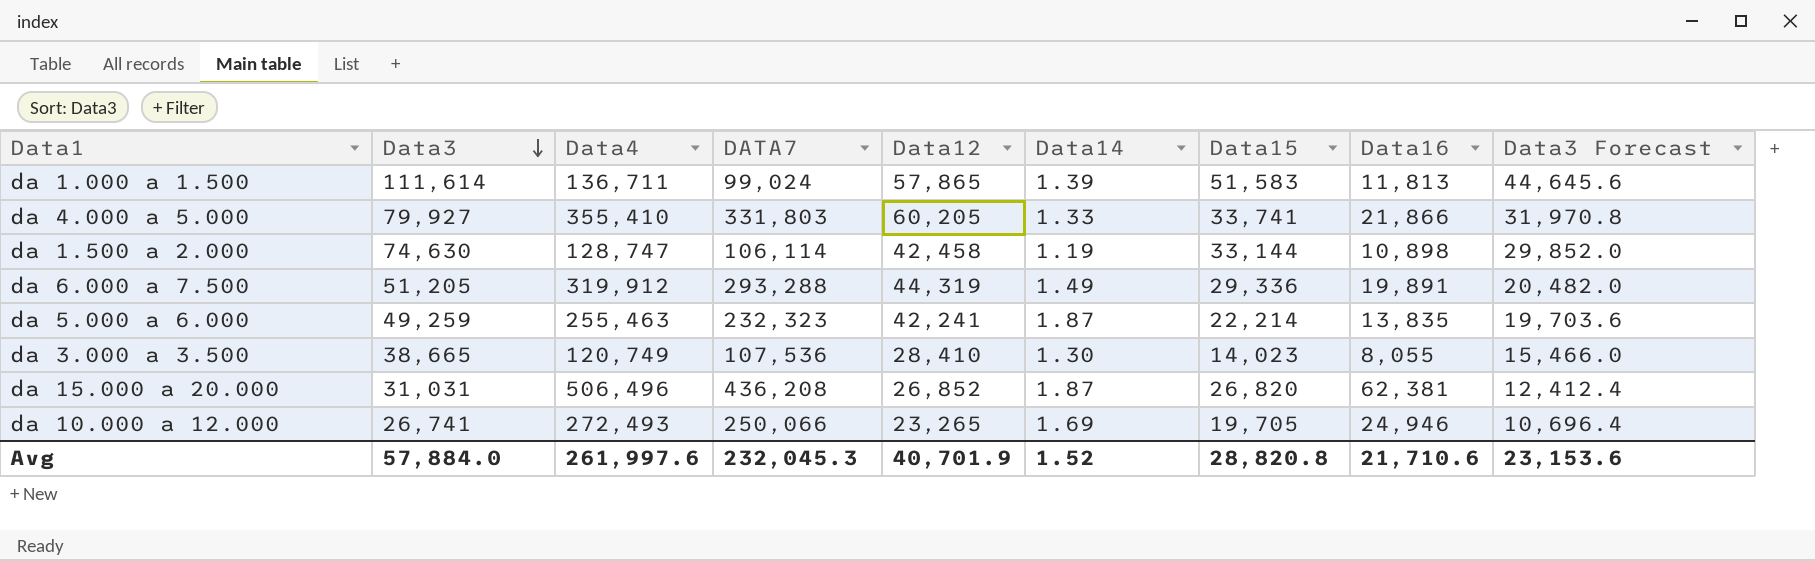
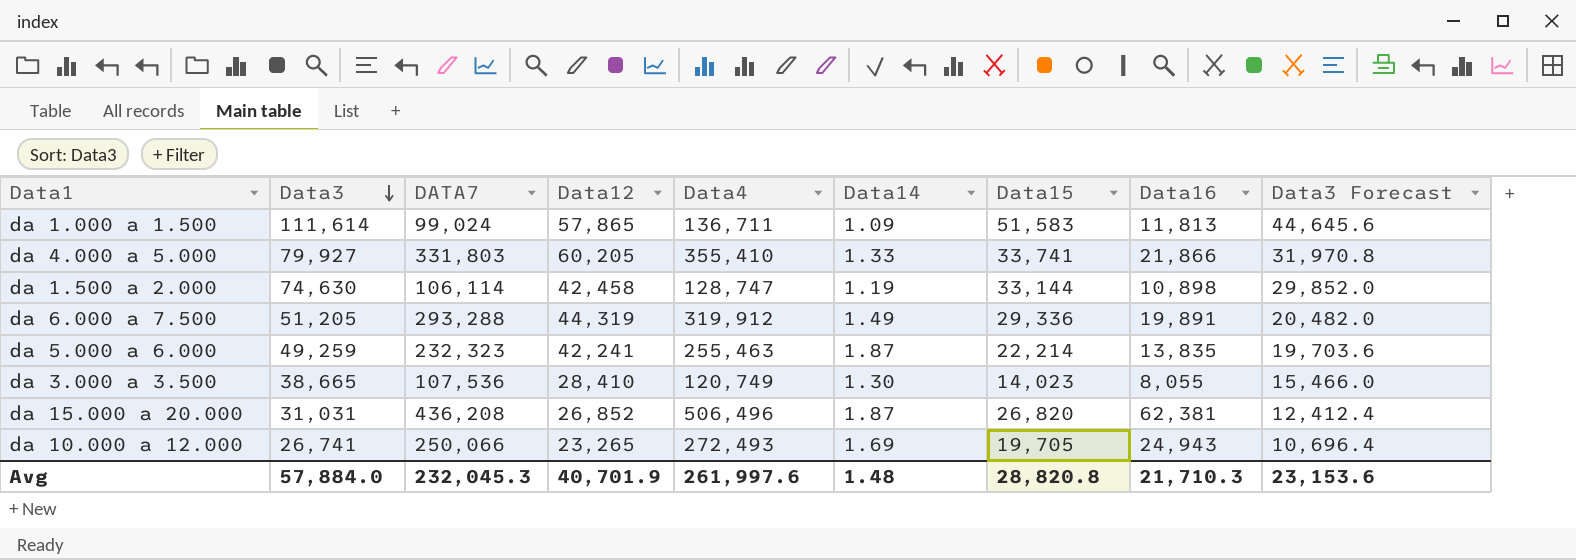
column Data4 | position: 3 -> 5
da 1.000 a 1.500 | Data14: 1.39 -> 1.09
da 10.000 a 12.000 | Data16: 24,946 -> 24,943
Avg | Data14: 1.52 -> 1.48
Avg | Data16: 21,710.6 -> 21,710.3

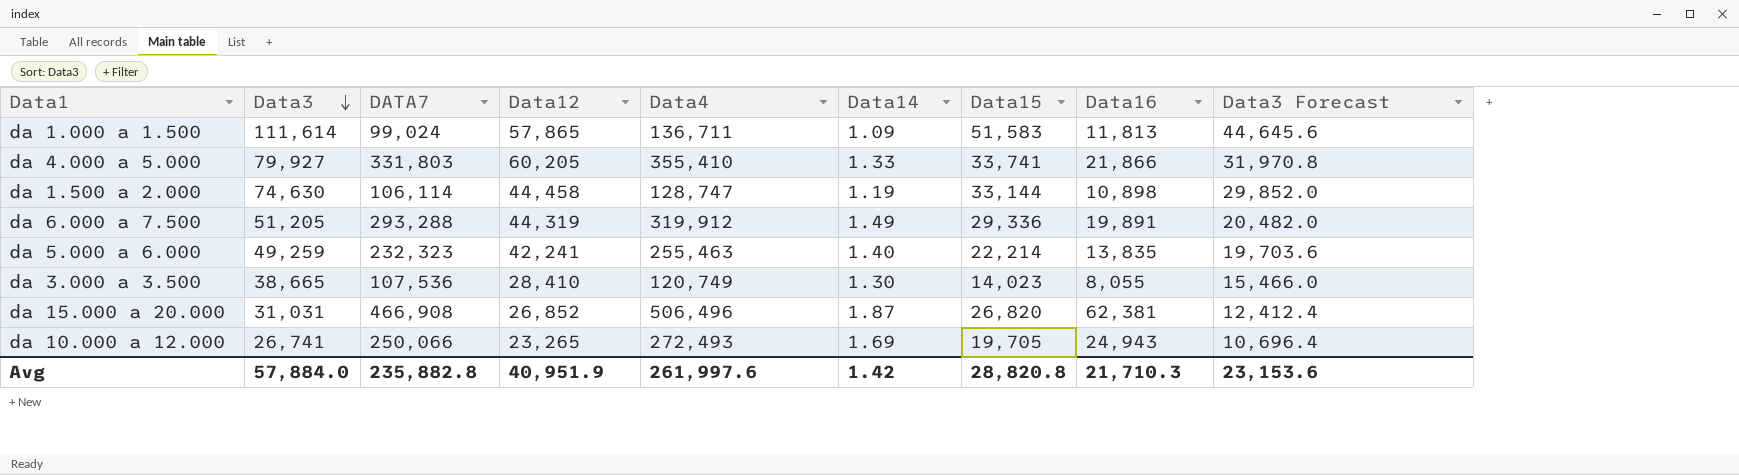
da 1.500 a 2.000 | Data12: 42,458 -> 44,458
da 5.000 a 6.000 | Data14: 1.87 -> 1.40
da 15.000 a 20.000 | DATA7: 436,208 -> 466,908
Avg | DATA7: 232,045.3 -> 235,882.8
Avg | Data12: 40,701.9 -> 40,951.9
Avg | Data14: 1.48 -> 1.42

